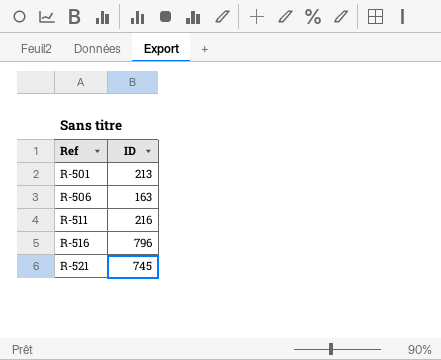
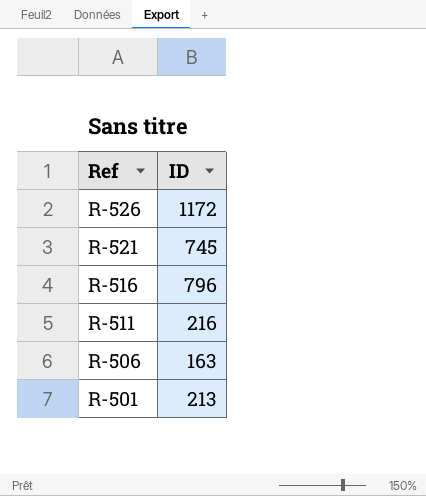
row order: Ref ascending -> Ref descending
row R-526: none -> 1172

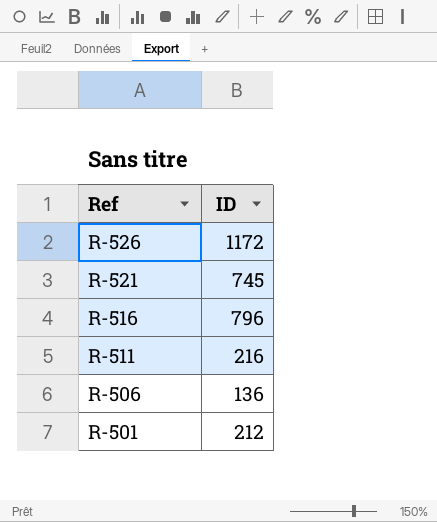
R-506 | ID: 163 -> 136
R-501 | ID: 213 -> 212

